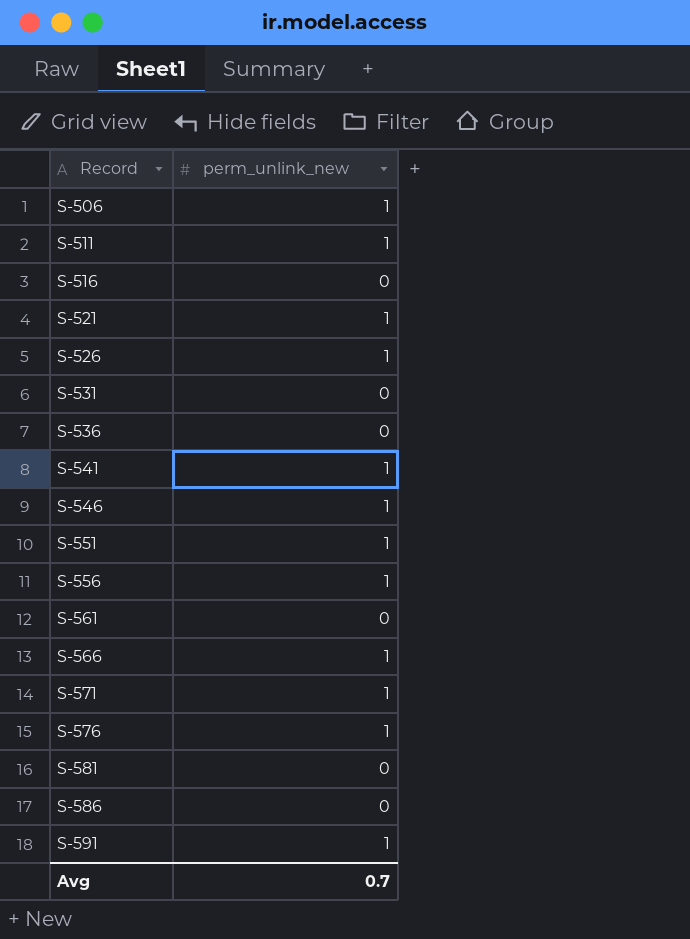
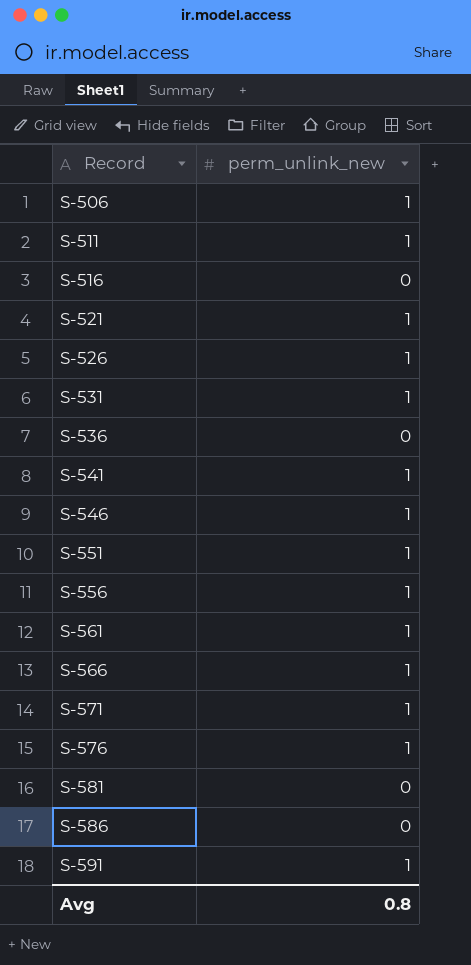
S-531 | perm_unlink_new: 0 -> 1
S-561 | perm_unlink_new: 0 -> 1
Avg | perm_unlink_new: 0.7 -> 0.8

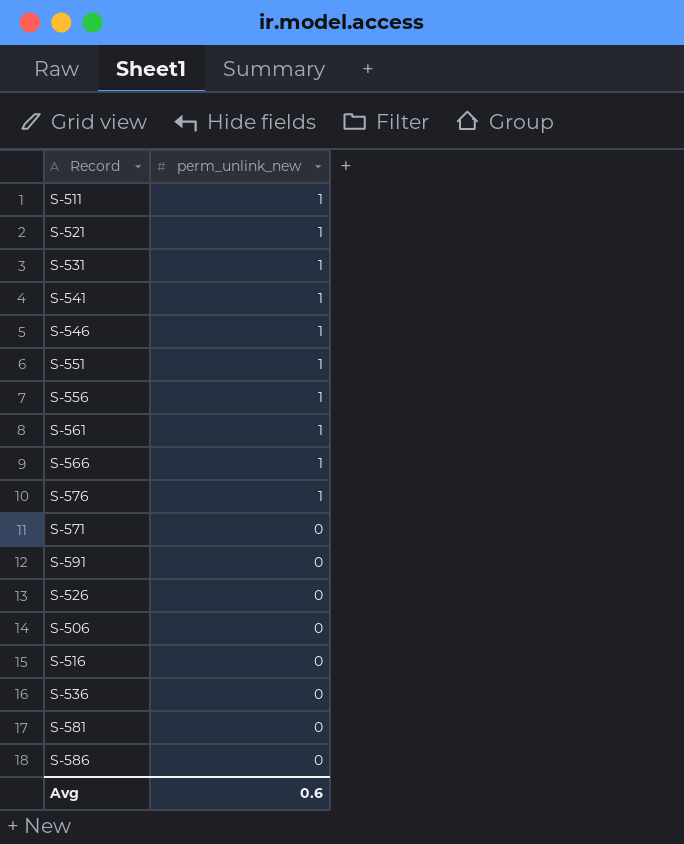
row order: Record ascending -> perm_unlink_new descending
S-571 | perm_unlink_new: 1 -> 0
S-591 | perm_unlink_new: 1 -> 0
S-526 | perm_unlink_new: 1 -> 0
S-506 | perm_unlink_new: 1 -> 0
Avg | perm_unlink_new: 0.8 -> 0.6

